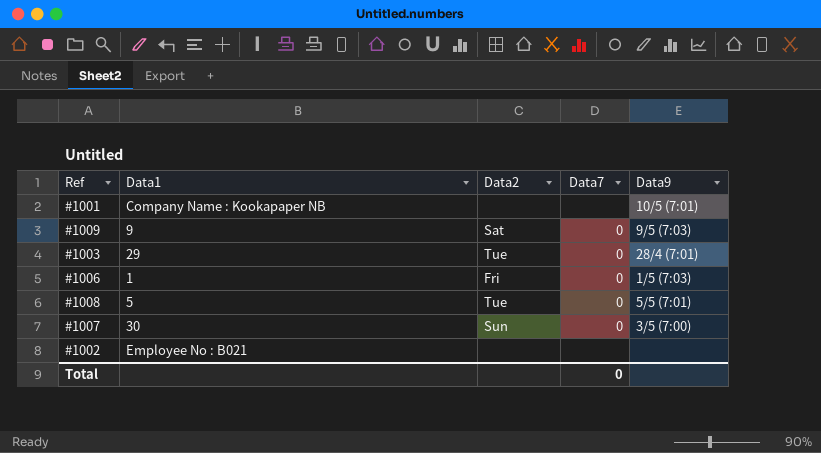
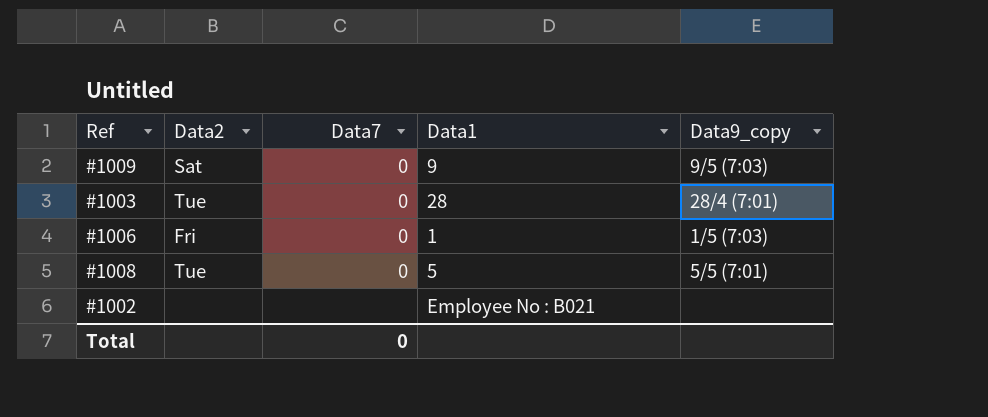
column Data1 | position: 2 -> 4
column name: Data9 -> Data9_copy
row #1001: Company Name : Kookapaper NB | none | none | 10/5 (7:01) -> none
row #1007: 30 | Sun | 0 | 3/5 (7:00) -> none
#1003 | Data1: 29 -> 28

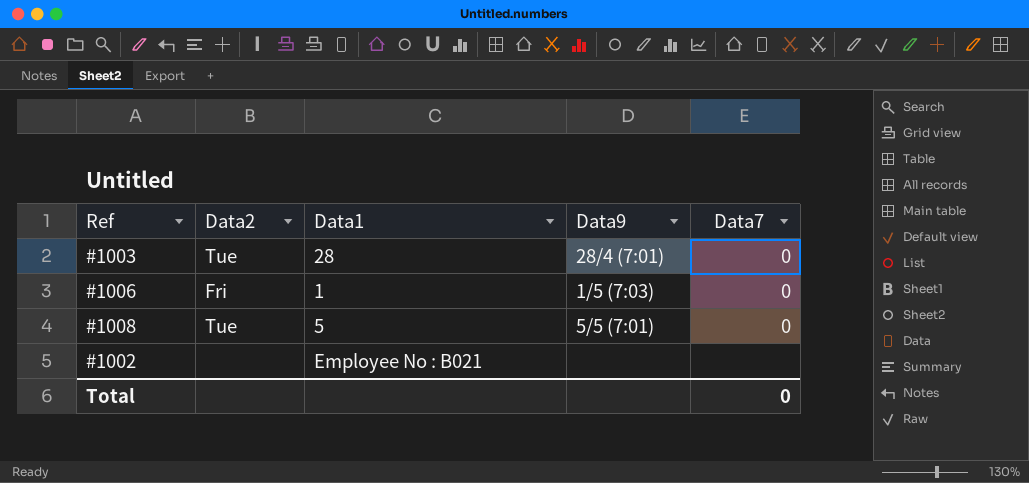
column name: Data9_copy -> Data9
column Data7 | position: 3 -> 5
row #1009: Sat | 0 | 9 | 9/5 (7:03) -> none

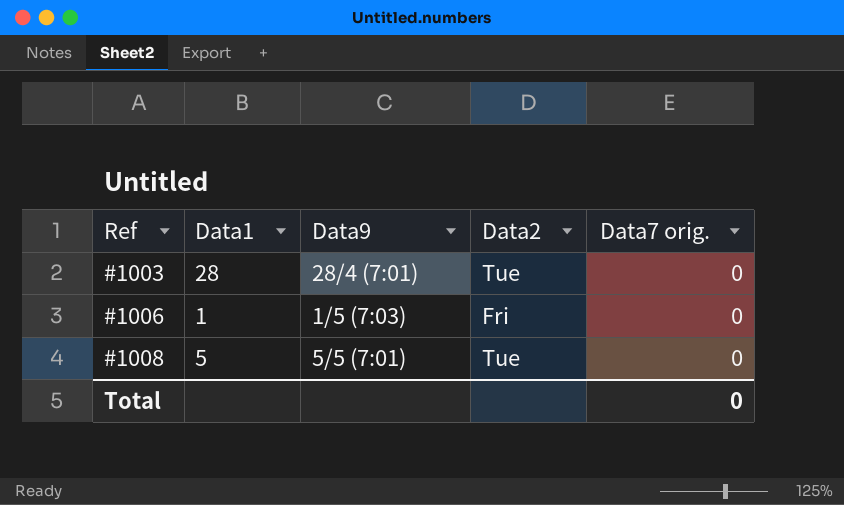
column Data2 | position: 2 -> 4
column name: Data7 -> Data7 orig.
row #1002: none | Employee No : B021 | none | none -> none

